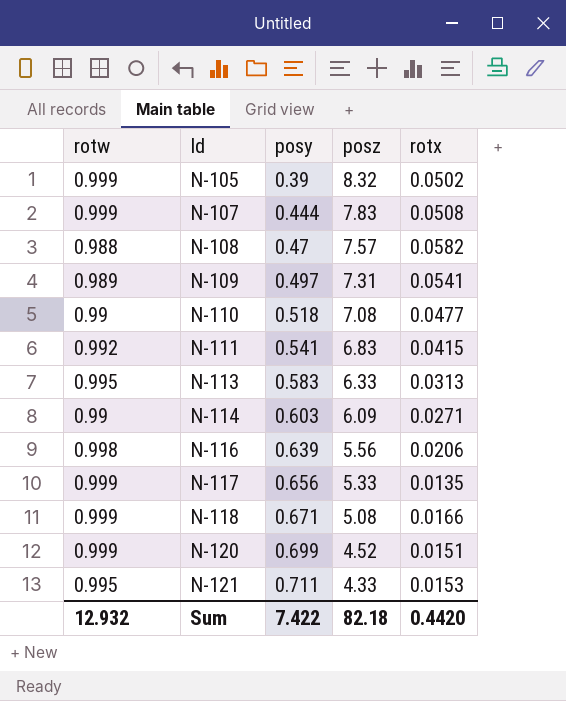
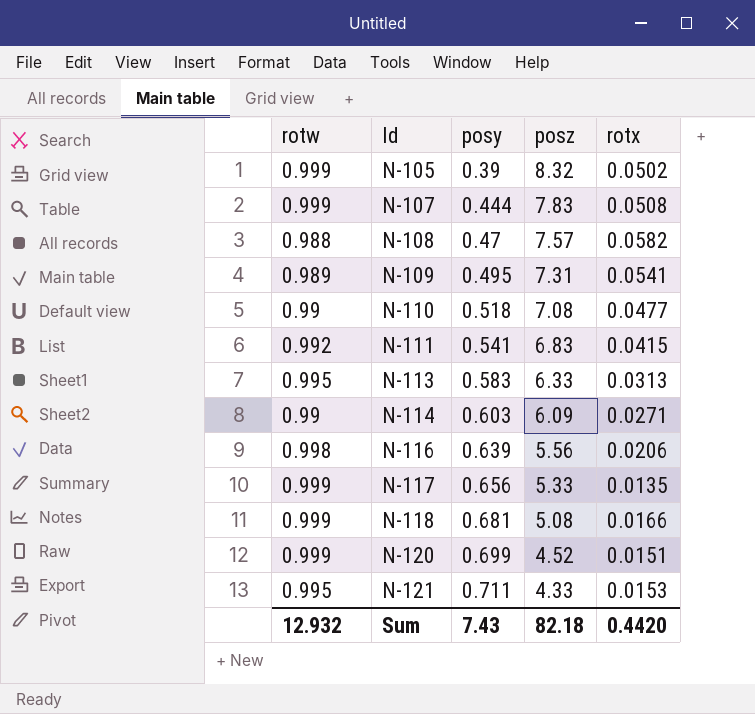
N-109 | posy: 0.497 -> 0.495
N-118 | posy: 0.671 -> 0.681
Sum | posy: 7.422 -> 7.43

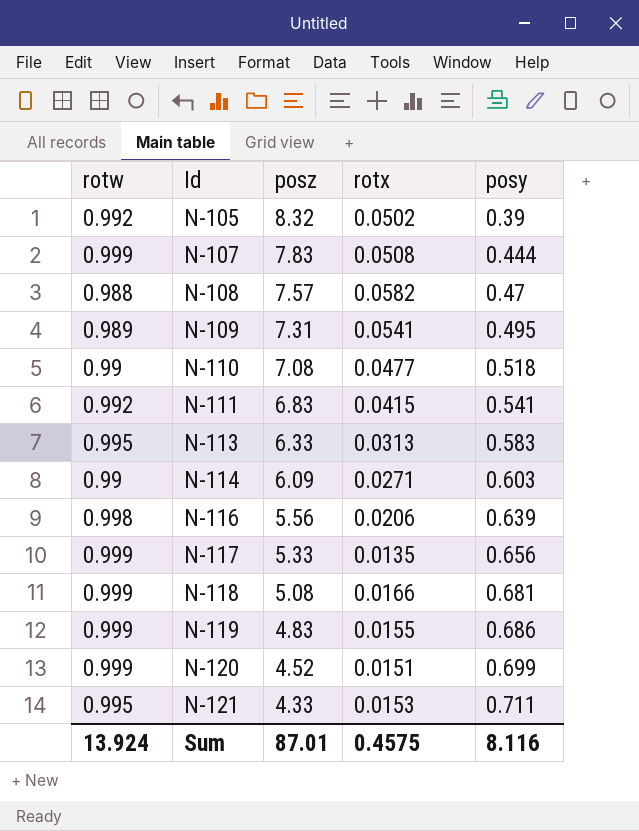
column posy | position: 3 -> 5
N-105 | rotw: 0.999 -> 0.992
row N-119: none -> 0.999 | 4.83 | 0.0155 | 0.686
Sum | rotw: 12.932 -> 13.924
Sum | posz: 82.18 -> 87.01
Sum | rotx: 0.4420 -> 0.4575
Sum | posy: 7.43 -> 8.116

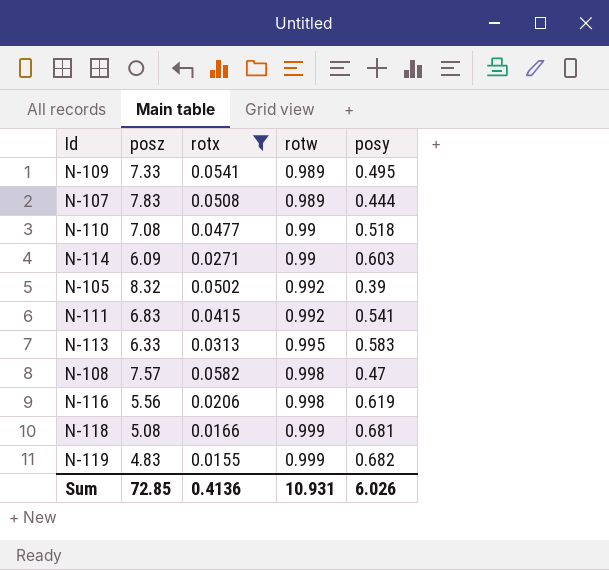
filter: none -> rotx >= 0.0155
row order: Id ascending -> rotw ascending
column rotw | position: 1 -> 4
N-109 | posz: 7.31 -> 7.33
N-107 | rotw: 0.999 -> 0.989
N-108 | rotw: 0.988 -> 0.998
N-116 | posy: 0.639 -> 0.619
N-119 | posy: 0.686 -> 0.682
Sum | posz: 87.01 -> 72.85
Sum | rotx: 0.4575 -> 0.4136
Sum | rotw: 13.924 -> 10.931
Sum | posy: 8.116 -> 6.026

